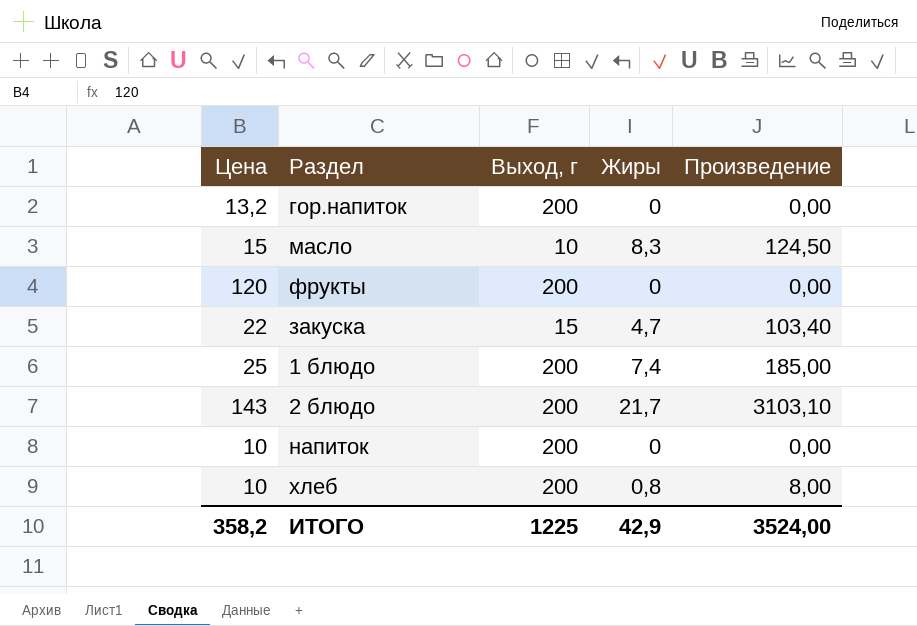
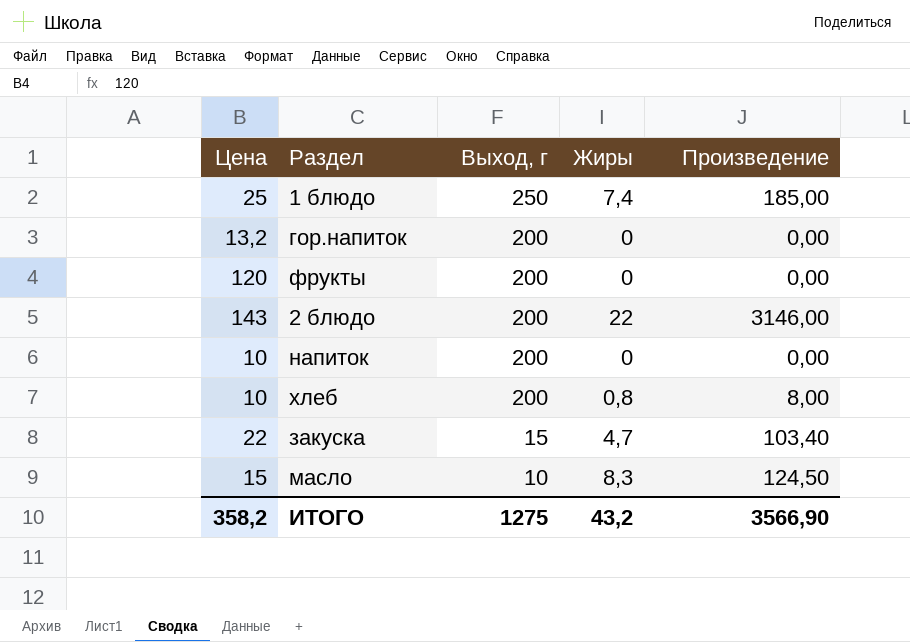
row order: none -> Выход, г descending
1 блюдо | Выход, г: 200 -> 250
2 блюдо | Жиры: 21,7 -> 22
2 блюдо | Произведение: 3103,10 -> 3146,00
ИТОГО | Выход, г: 1225 -> 1275
ИТОГО | Жиры: 42,9 -> 43,2
ИТОГО | Произведение: 3524,00 -> 3566,90

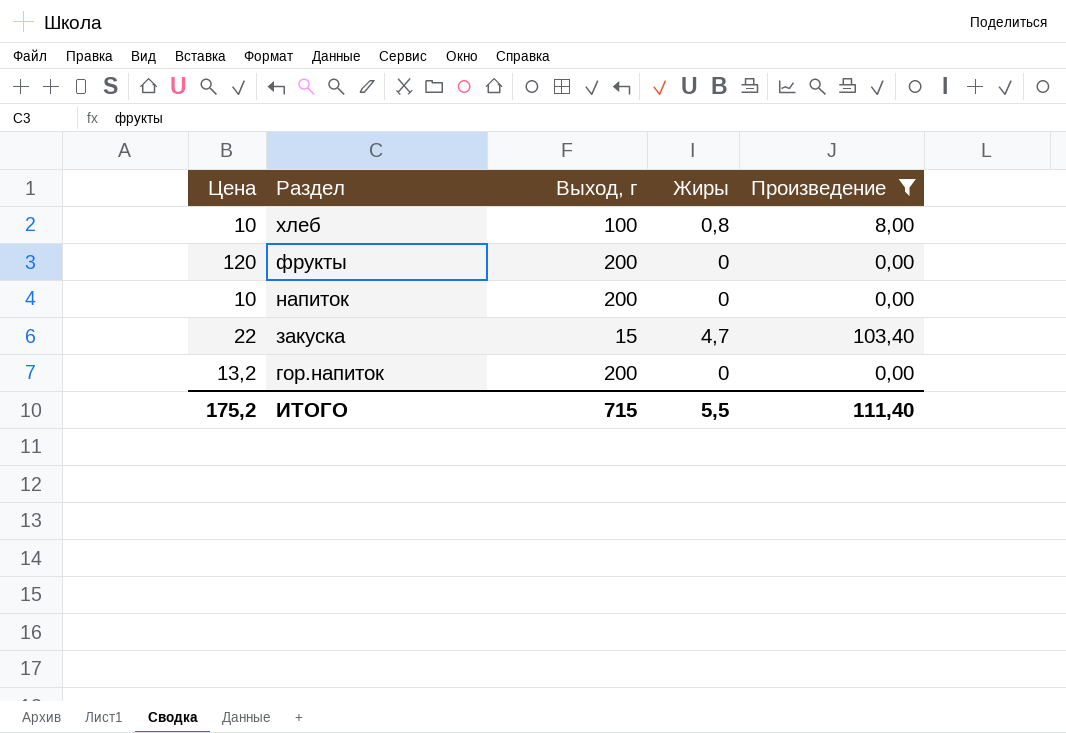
filter: none -> Произведение <= 103,40
row order: Выход, г descending -> Раздел descending
хлеб | Выход, г: 200 -> 100
ИТОГО | Цена: 358,2 -> 175,2
ИТОГО | Выход, г: 1275 -> 715
ИТОГО | Жиры: 43,2 -> 5,5
ИТОГО | Произведение: 3566,90 -> 111,40

